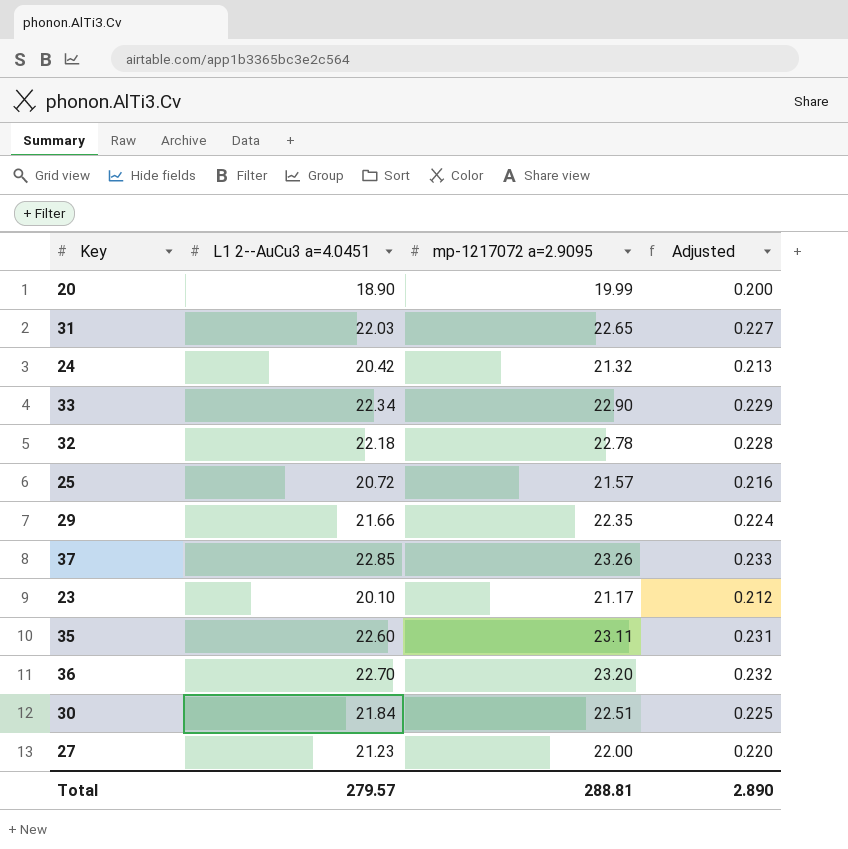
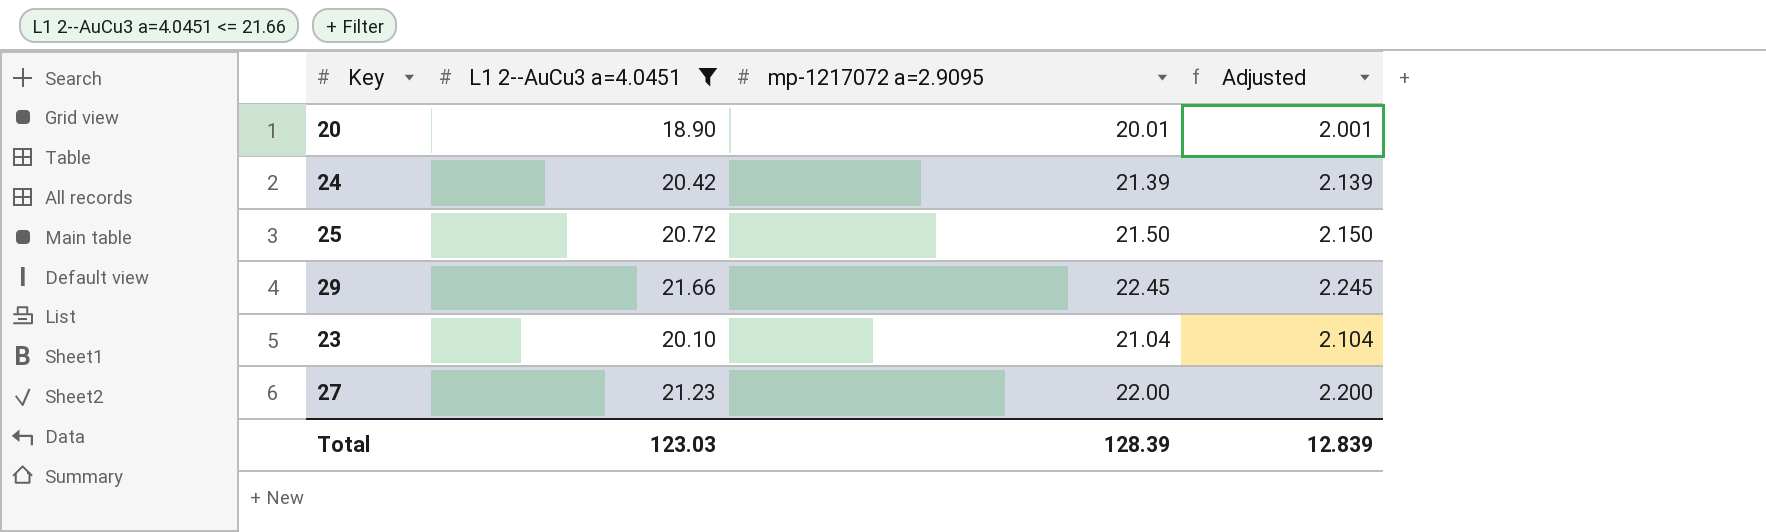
filter: none -> L1 2--AuCu3 a=4.0451 <= 21.66
column Adjusted | formula: [mp-1217072 a=2.9095] * 0.01 -> [mp-1217072 a=2.9095] * 0.1
20 | mp-1217072 a=2.9095: 19.99 -> 20.01
24 | mp-1217072 a=2.9095: 21.32 -> 21.39
25 | mp-1217072 a=2.9095: 21.57 -> 21.50
29 | mp-1217072 a=2.9095: 22.35 -> 22.45
23 | mp-1217072 a=2.9095: 21.17 -> 21.04
Total | L1 2--AuCu3 a=4.0451: 279.57 -> 123.03
Total | mp-1217072 a=2.9095: 288.81 -> 128.39
Total | Adjusted: 2.890 -> 12.839

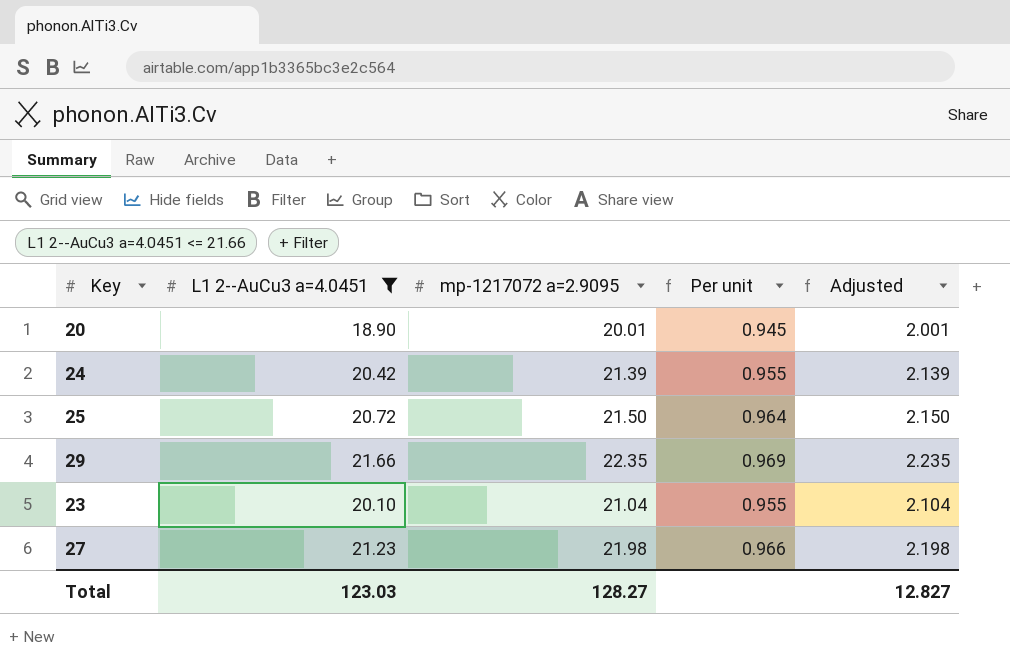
column Per unit | formula: none -> [L1 2--AuCu3 a=4.0451] / [mp-1217072 a=2.9095]
29 | mp-1217072 a=2.9095: 22.45 -> 22.35
29 | Adjusted: 2.245 -> 2.235
27 | mp-1217072 a=2.9095: 22.00 -> 21.98
27 | Adjusted: 2.200 -> 2.198
Total | mp-1217072 a=2.9095: 128.39 -> 128.27
Total | Adjusted: 12.839 -> 12.827

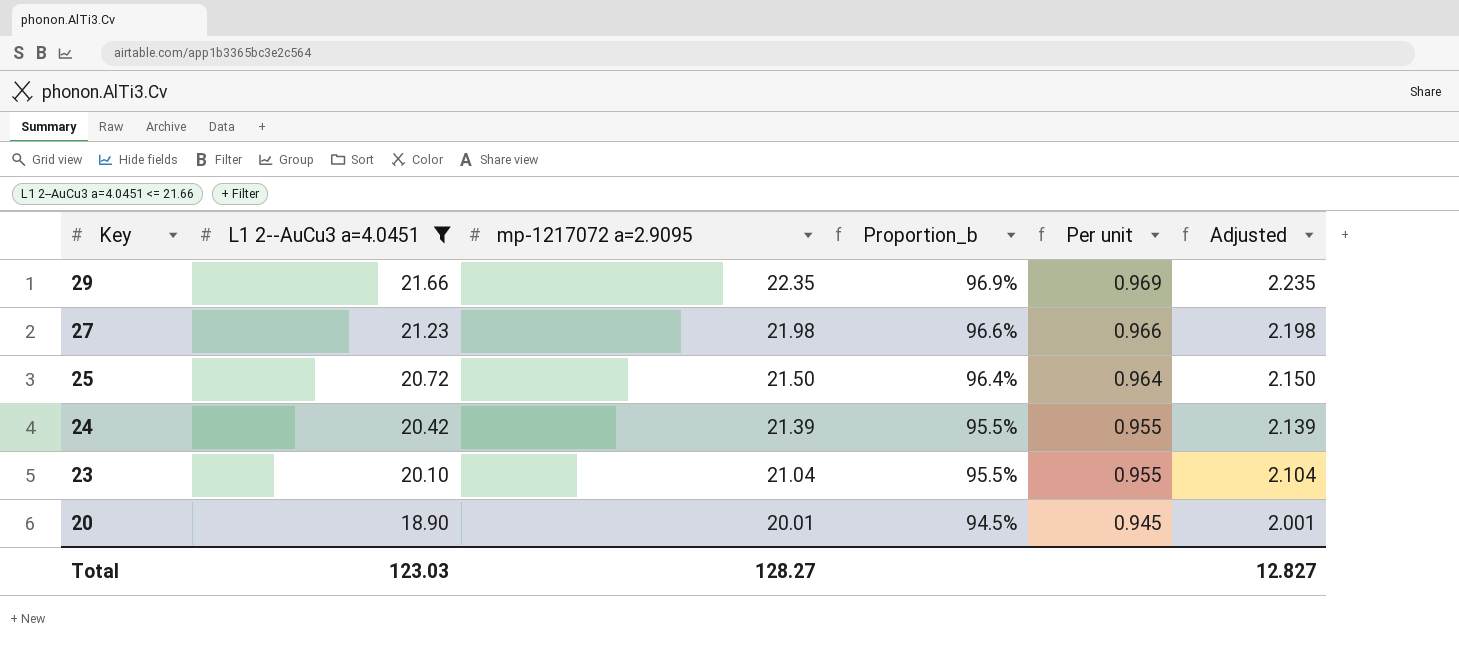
row order: none -> Key descending
column Proportion_b | formula: none -> [L1 2--AuCu3 a=4.0451] / [mp-1217072 a=2.9095]

